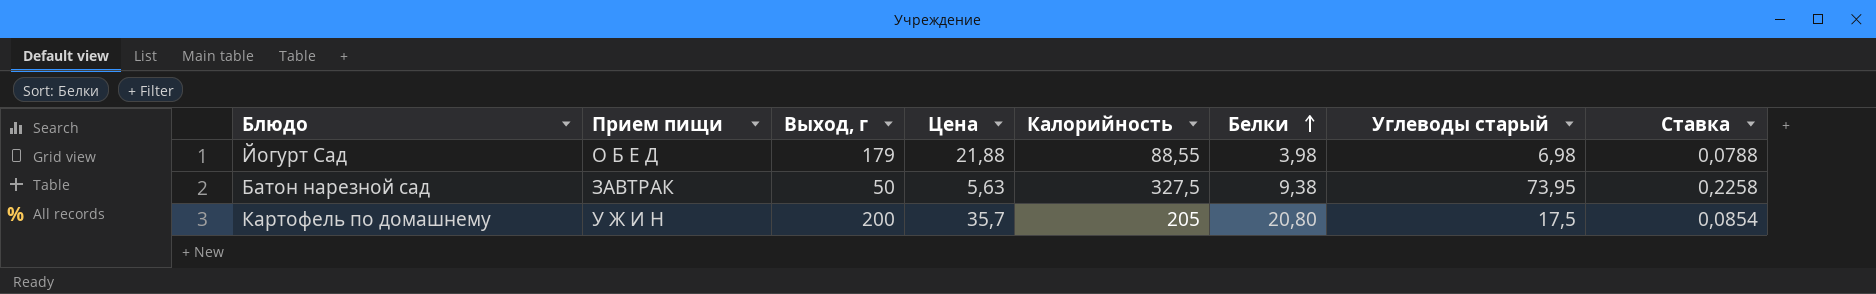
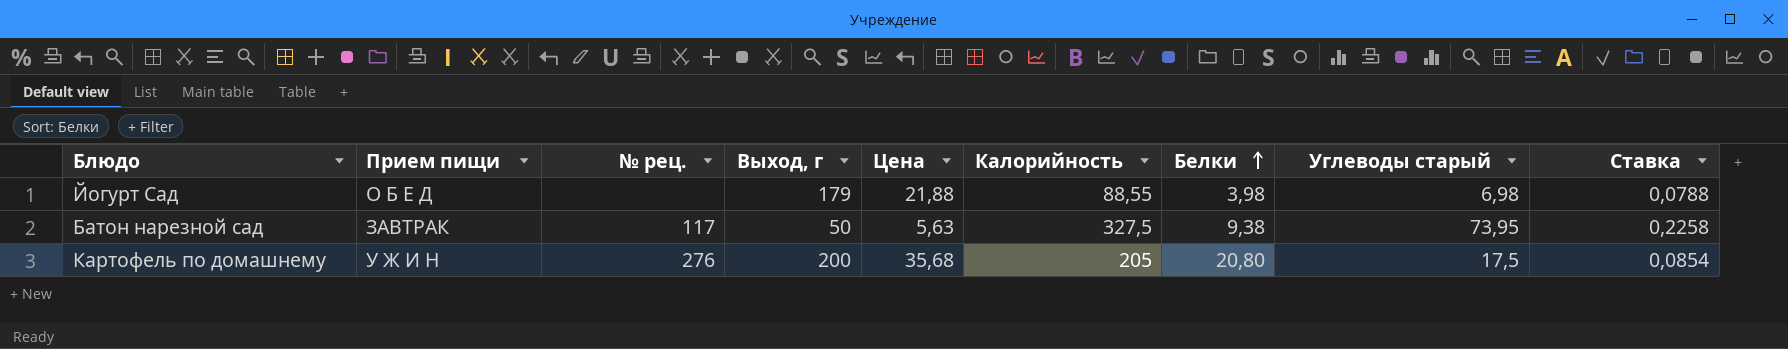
column № рец. | position: none -> 3
Картофель по домашнему | Цена: 35,7 -> 35,68

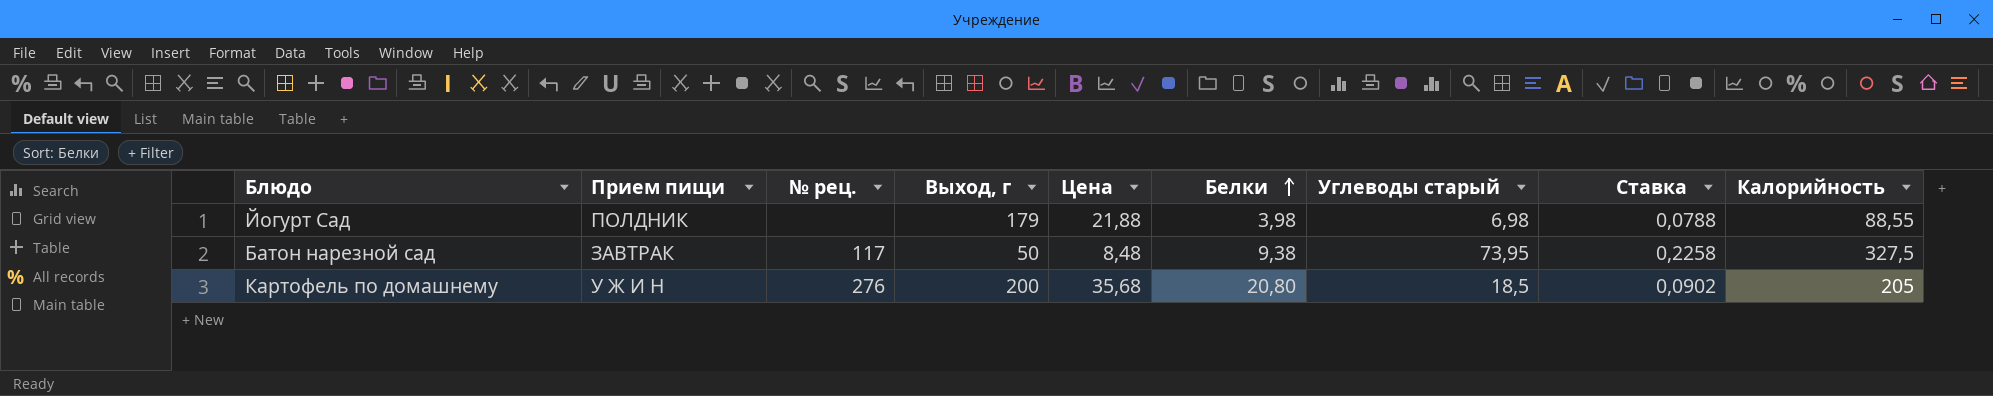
column Калорийность | position: 6 -> 9
Йогурт Сад | Прием пищи: О Б Е Д -> ПОЛДНИК
Батон нарезной сад | Цена: 5,63 -> 8,48
Картофель по домашнему | Углеводы старый: 17,5 -> 18,5
Картофель по домашнему | Ставка: 0,0854 -> 0,0902

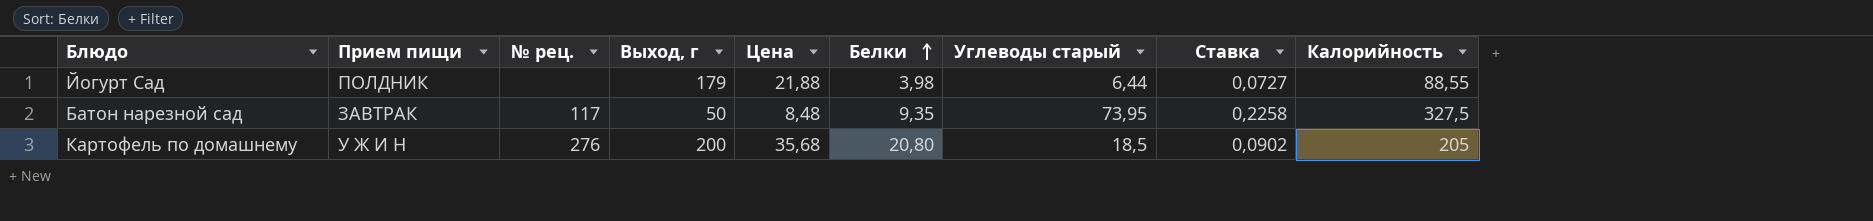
Йогурт Сад | Углеводы старый: 6,98 -> 6,44
Йогурт Сад | Ставка: 0,0788 -> 0,0727
Батон нарезной сад | Белки: 9,38 -> 9,35

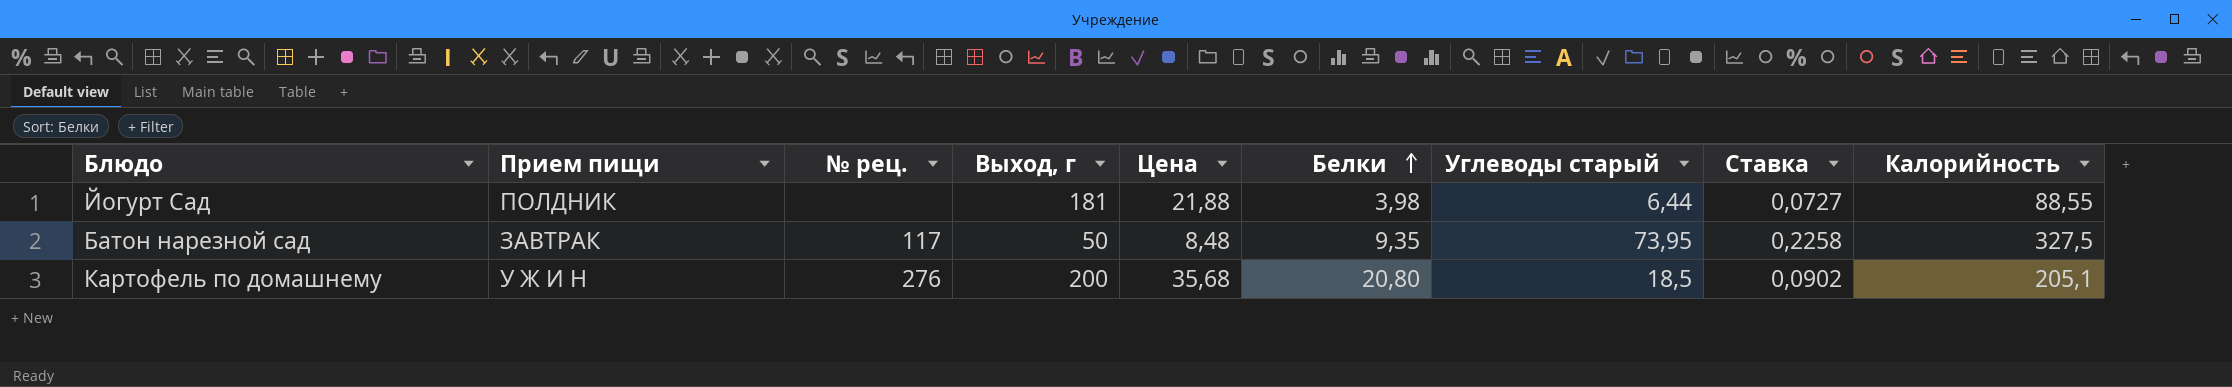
Йогурт Сад | Выход, г: 179 -> 181
Картофель по домашнему | Калорийность: 205 -> 205,1

